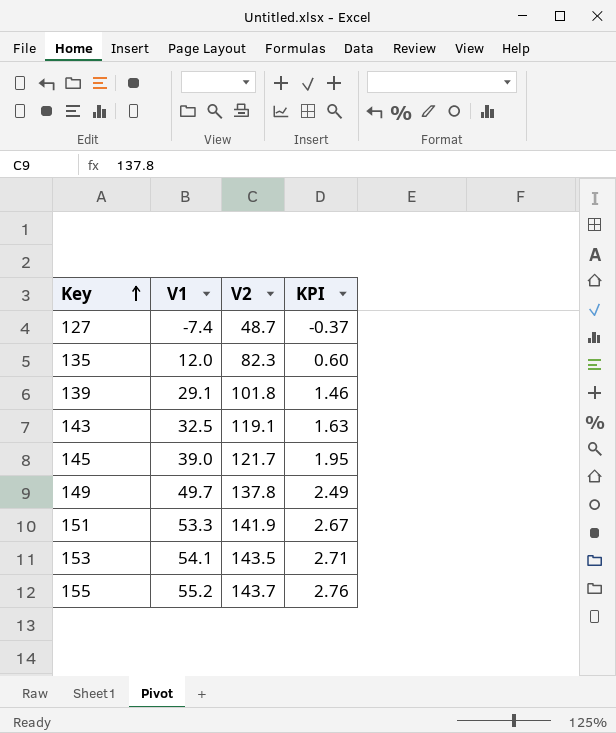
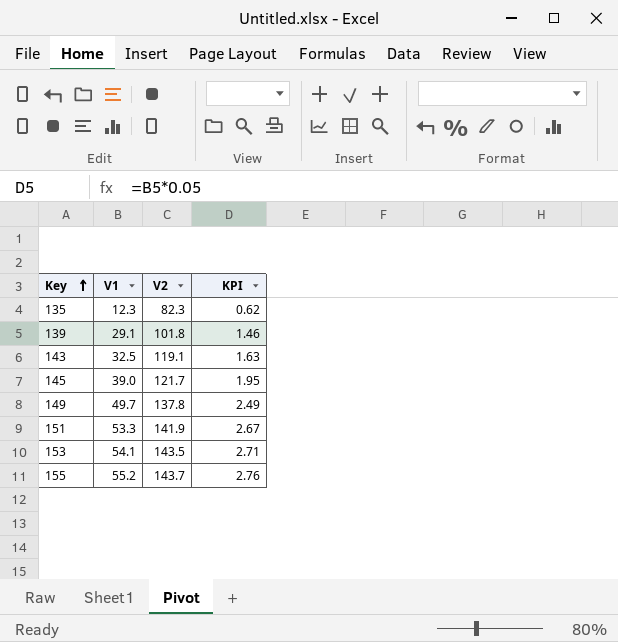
row 127: -7.4 | 48.7 | -0.37 -> none
135 | V1: 12.0 -> 12.3
135 | KPI: 0.60 -> 0.62

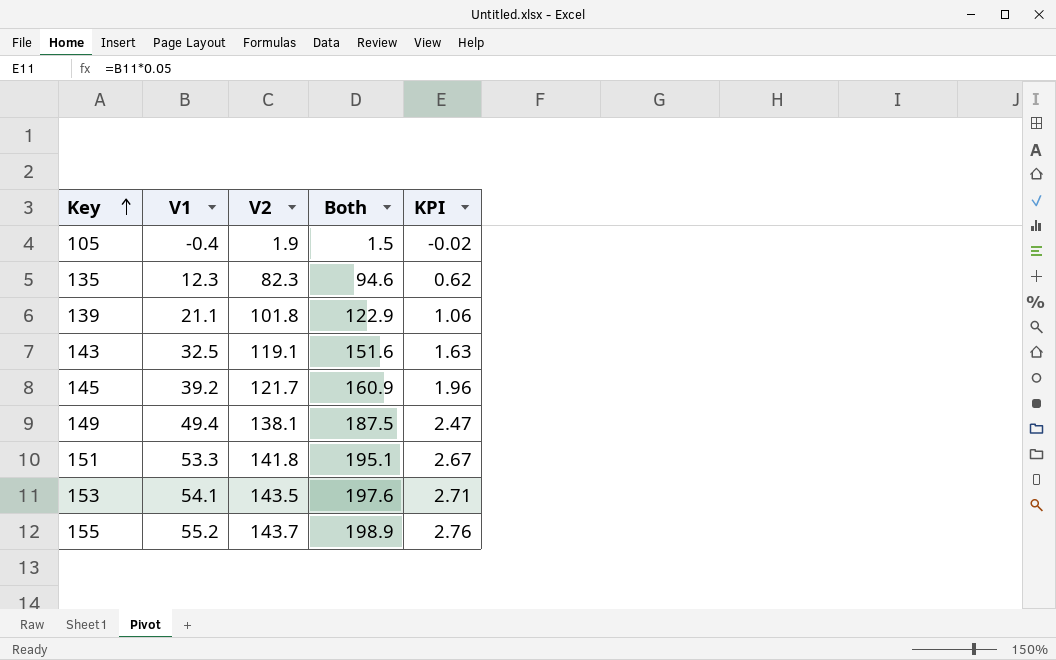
column Both | formula: none -> [V1] + [V2]
row 105: none -> -0.4 | 1.9 | 1.5 | -0.02
139 | V1: 29.1 -> 21.1
139 | KPI: 1.46 -> 1.06
145 | V1: 39.0 -> 39.2
145 | KPI: 1.95 -> 1.96
149 | V1: 49.7 -> 49.4
149 | V2: 137.8 -> 138.1
149 | KPI: 2.49 -> 2.47
151 | V2: 141.9 -> 141.8

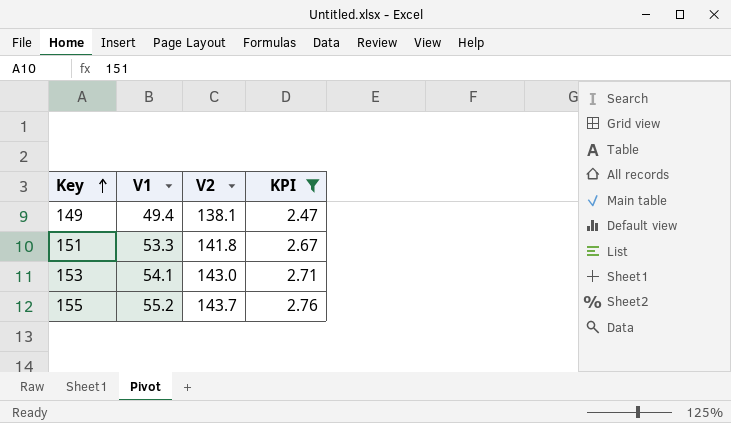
filter: none -> KPI >= 2.47
column Both | formula: [V1] + [V2] -> none
153 | V2: 143.5 -> 143.0

